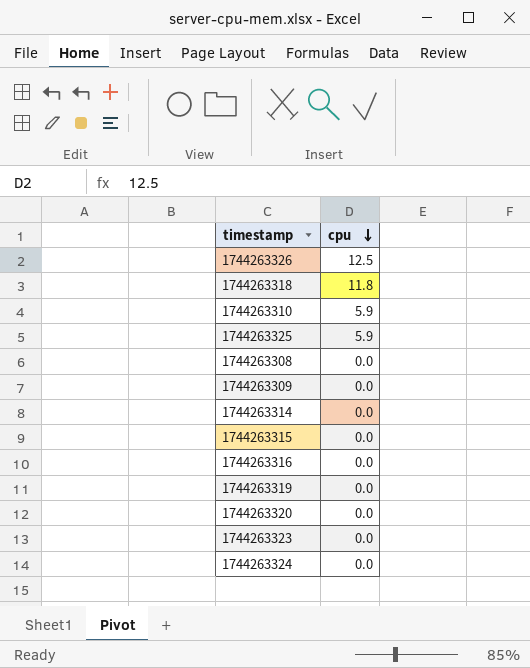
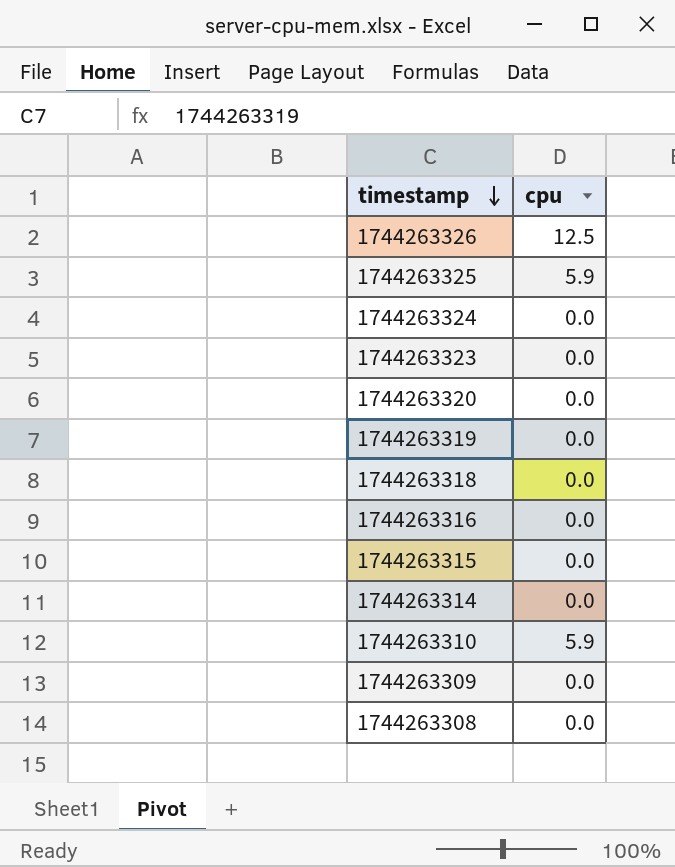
row order: cpu descending -> timestamp descending
1744263318 | cpu: 11.8 -> 0.0

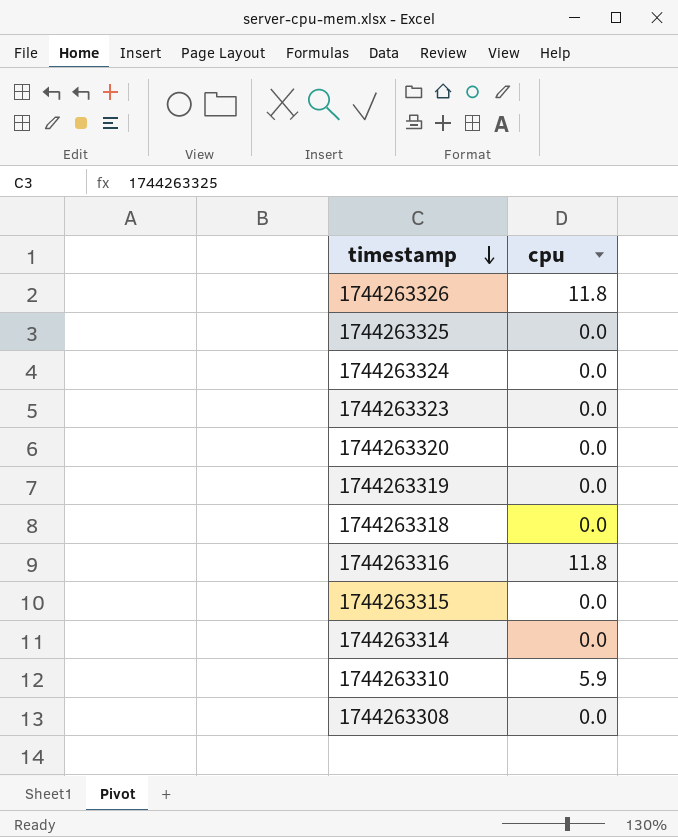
row 1744263309: 0.0 -> none
1744263326 | cpu: 12.5 -> 11.8
1744263325 | cpu: 5.9 -> 0.0
1744263316 | cpu: 0.0 -> 11.8

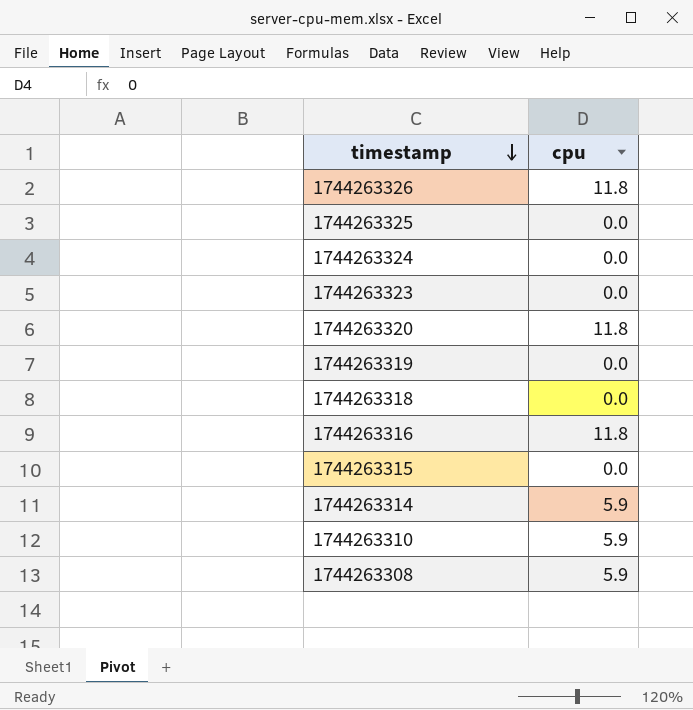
1744263320 | cpu: 0.0 -> 11.8
1744263314 | cpu: 0.0 -> 5.9
1744263308 | cpu: 0.0 -> 5.9

